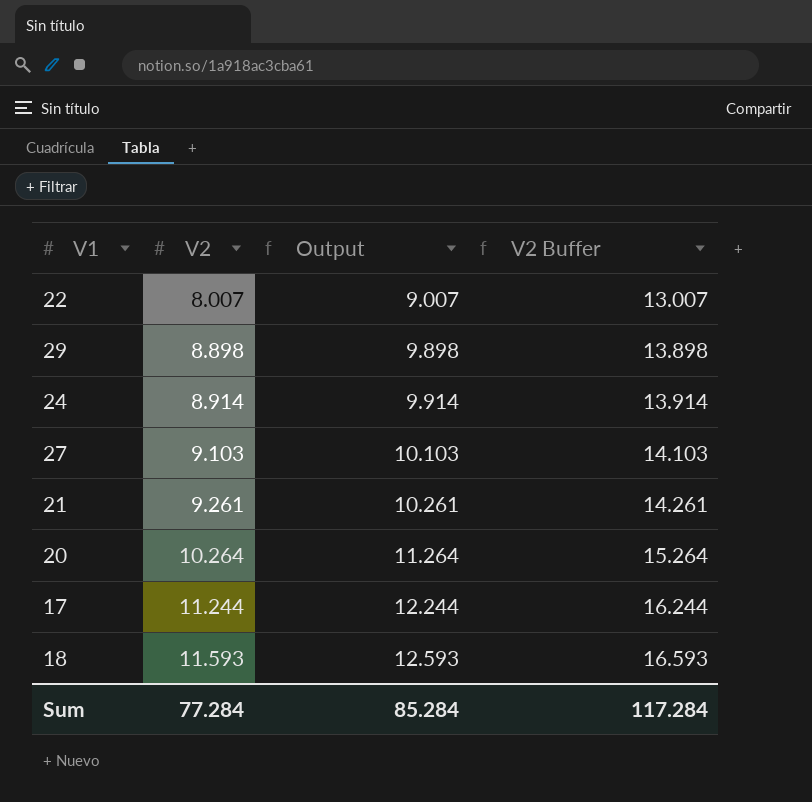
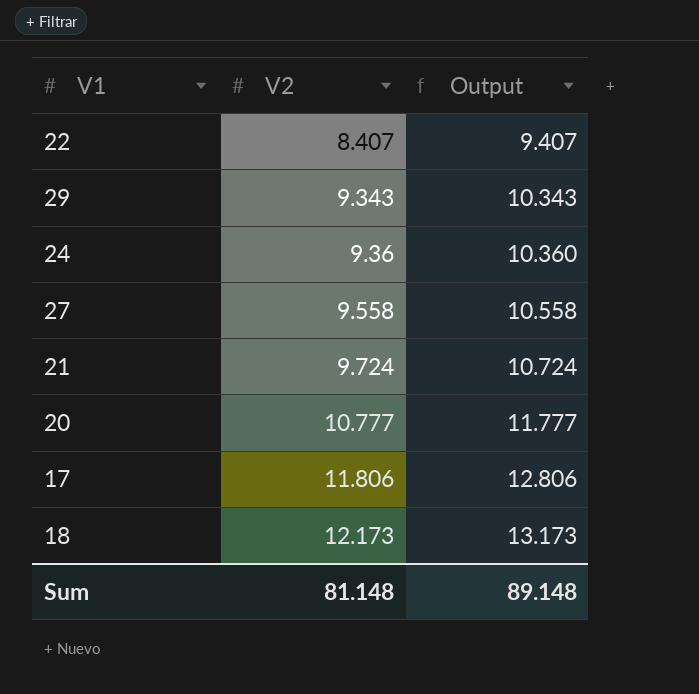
column V2 Buffer | formula: [V2] + 5 -> none
22 | V2: 8.007 -> 8.407
22 | Output: 9.007 -> 9.407
29 | V2: 8.898 -> 9.343
29 | Output: 9.898 -> 10.343
24 | V2: 8.914 -> 9.36
24 | Output: 9.914 -> 10.360
27 | V2: 9.103 -> 9.558
27 | Output: 10.103 -> 10.558
21 | V2: 9.261 -> 9.724
21 | Output: 10.261 -> 10.724
20 | V2: 10.264 -> 10.777
20 | Output: 11.264 -> 11.777
17 | V2: 11.244 -> 11.806
17 | Output: 12.244 -> 12.806
18 | V2: 11.593 -> 12.173
18 | Output: 12.593 -> 13.173
Sum | V2: 77.284 -> 81.148
Sum | Output: 85.284 -> 89.148

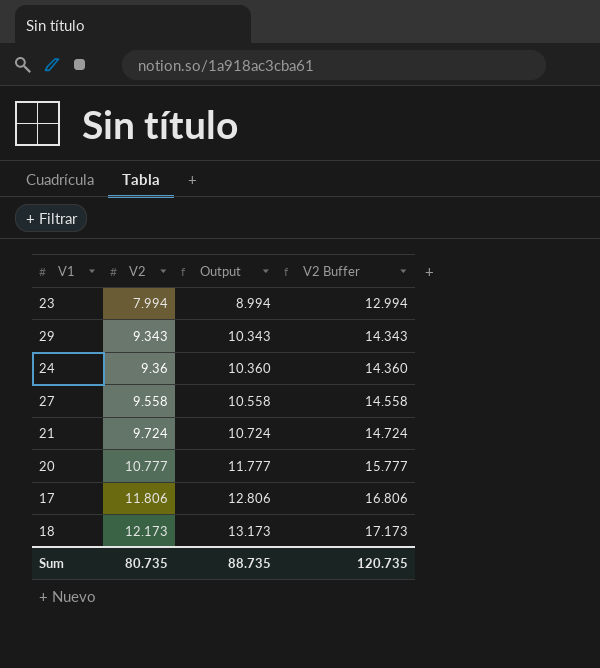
column V2 Buffer | formula: none -> [V2] + 5
row 22: 8.407 | 9.407 -> none
row 23: none -> 7.994 | 8.994 | 12.994
Sum | V2: 81.148 -> 80.735
Sum | Output: 89.148 -> 88.735

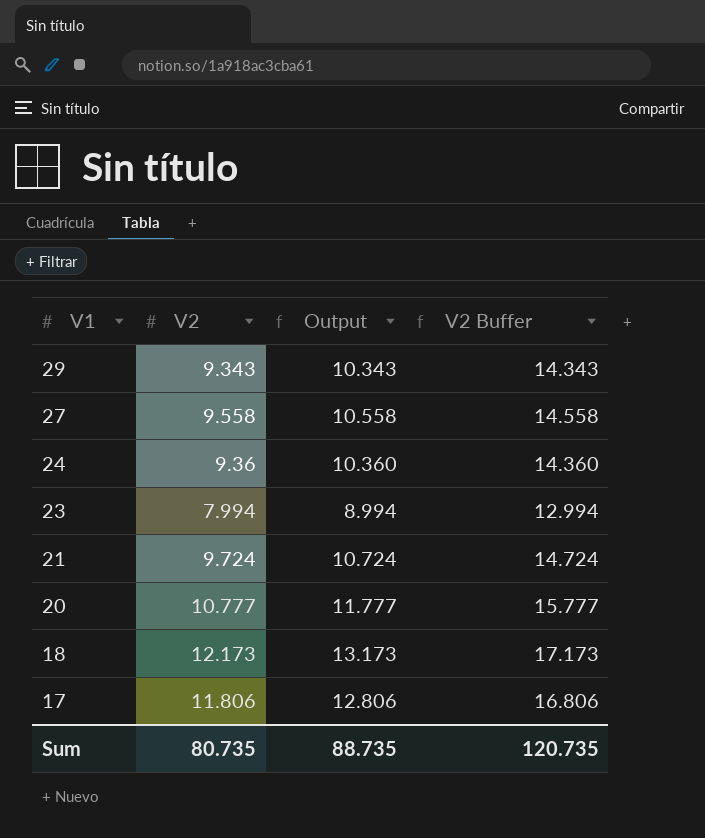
row order: V2 ascending -> V1 descending

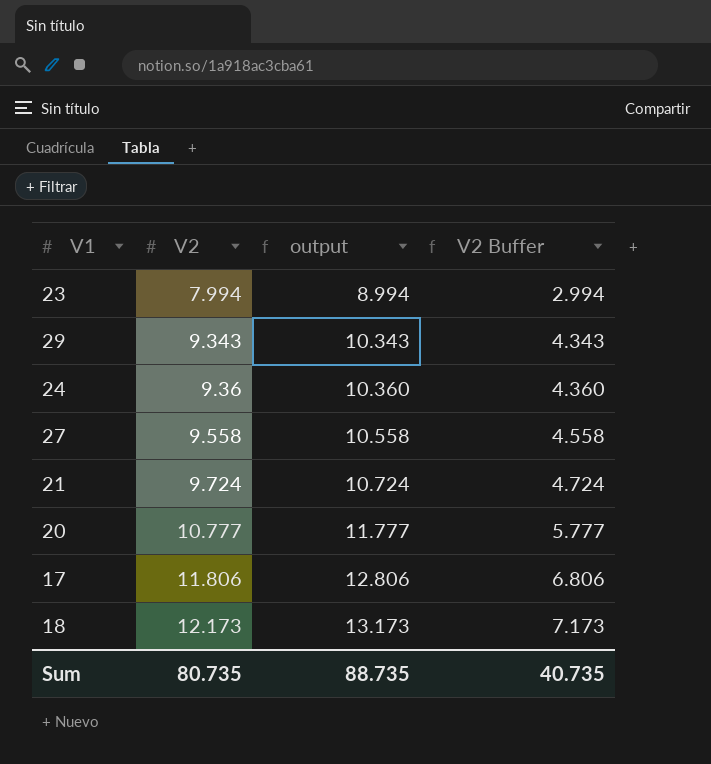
row order: V1 descending -> V2 ascending
column name: Output -> output
column V2 Buffer | formula: [V2] + 5 -> [V2] - 5
Sum | V2 Buffer: 120.735 -> 40.735

